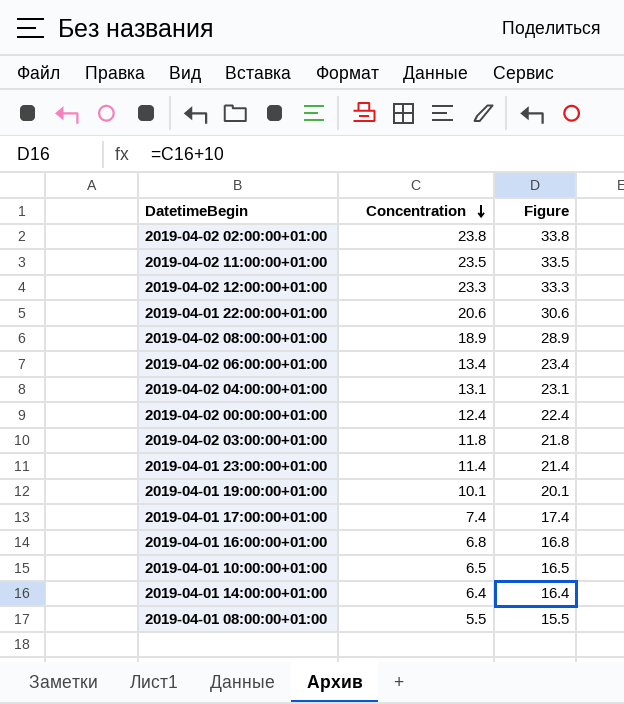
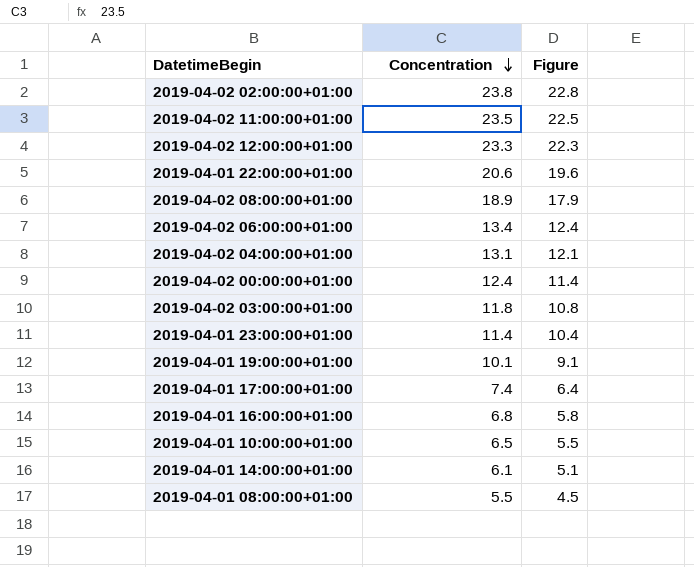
column Figure | formula: [Concentration] + 10 -> [Concentration] - 1
2019-04-01 14:00:00+01:00 | Concentration: 6.4 -> 6.1

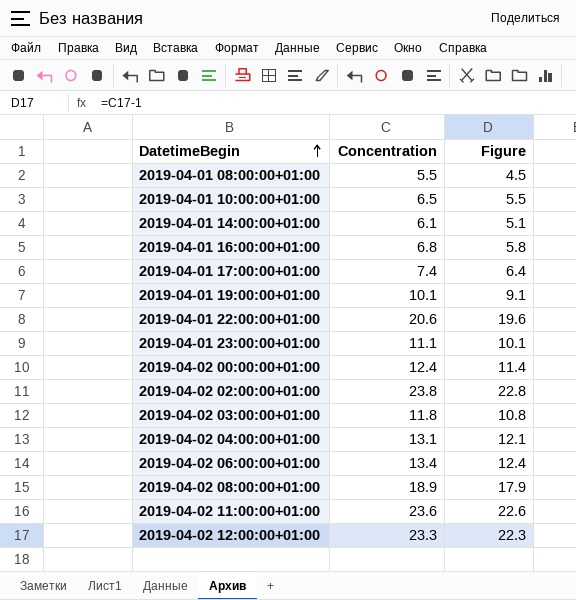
row order: Concentration descending -> DatetimeBegin ascending
2019-04-01 23:00:00+01:00 | Concentration: 11.4 -> 11.1
2019-04-01 23:00:00+01:00 | Figure: 10.4 -> 10.1
2019-04-02 11:00:00+01:00 | Concentration: 23.5 -> 23.6
2019-04-02 11:00:00+01:00 | Figure: 22.5 -> 22.6

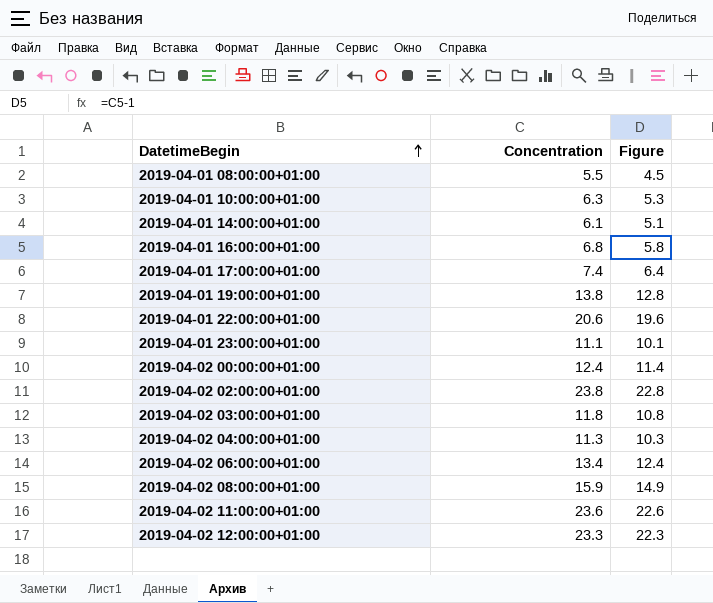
2019-04-01 10:00:00+01:00 | Concentration: 6.5 -> 6.3
2019-04-01 10:00:00+01:00 | Figure: 5.5 -> 5.3
2019-04-01 19:00:00+01:00 | Concentration: 10.1 -> 13.8
2019-04-01 19:00:00+01:00 | Figure: 9.1 -> 12.8
2019-04-02 04:00:00+01:00 | Concentration: 13.1 -> 11.3
2019-04-02 04:00:00+01:00 | Figure: 12.1 -> 10.3
2019-04-02 08:00:00+01:00 | Concentration: 18.9 -> 15.9
2019-04-02 08:00:00+01:00 | Figure: 17.9 -> 14.9

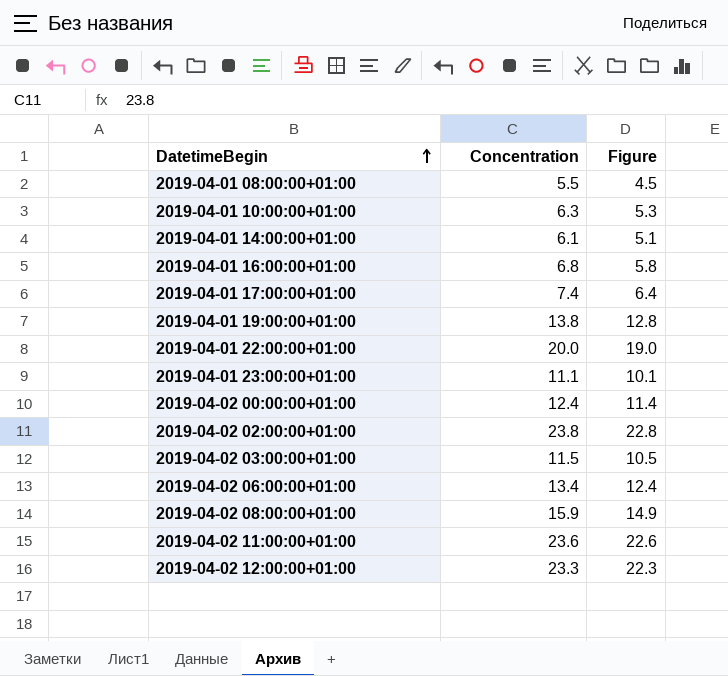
row 2019-04-02 04:00:00+01:00: 11.3 | 10.3 -> none
2019-04-01 22:00:00+01:00 | Concentration: 20.6 -> 20.0
2019-04-01 22:00:00+01:00 | Figure: 19.6 -> 19.0
2019-04-02 03:00:00+01:00 | Concentration: 11.8 -> 11.5
2019-04-02 03:00:00+01:00 | Figure: 10.8 -> 10.5

